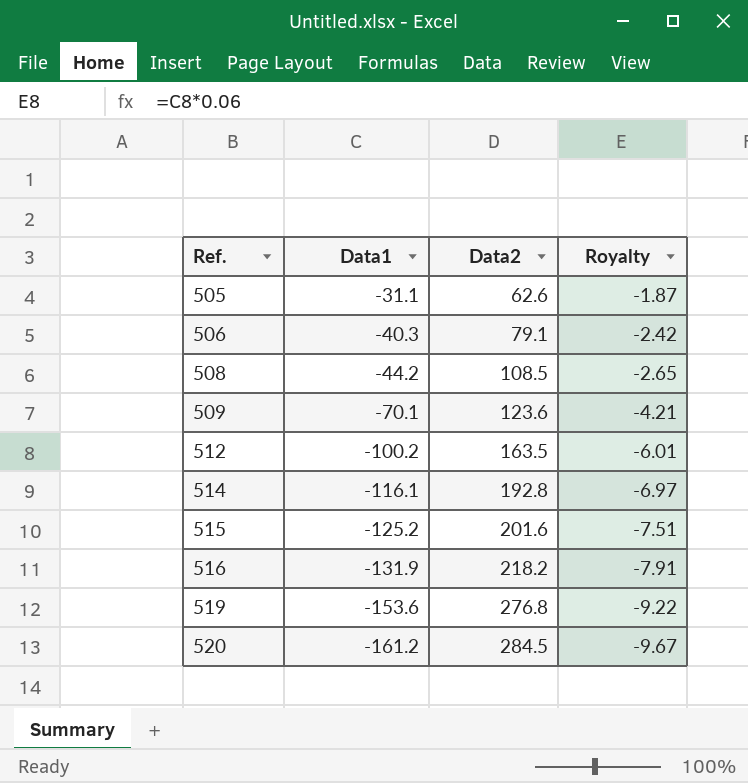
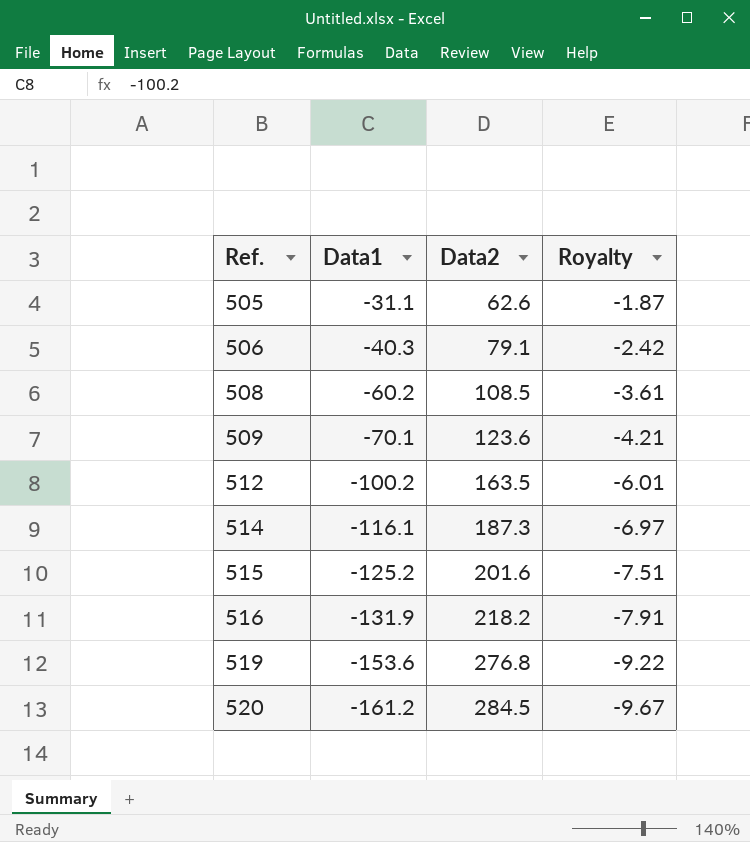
508 | Data1: -44.2 -> -60.2
508 | Royalty: -2.65 -> -3.61
514 | Data2: 192.8 -> 187.3

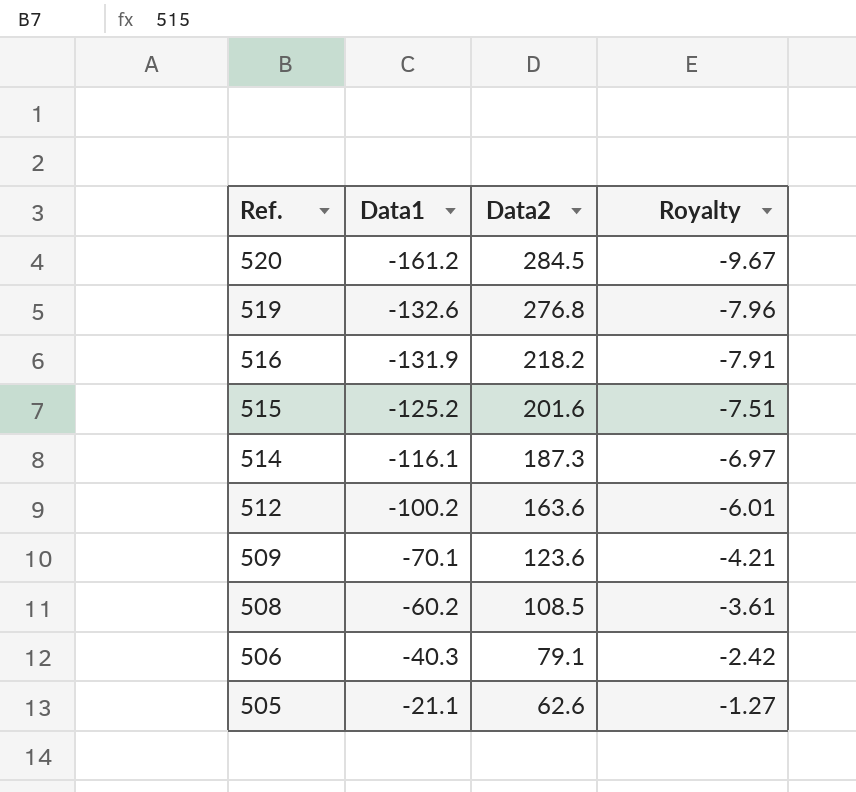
row order: Ref. ascending -> Ref. descending
519 | Data1: -153.6 -> -132.6
519 | Royalty: -9.22 -> -7.96
512 | Data2: 163.5 -> 163.6
505 | Data1: -31.1 -> -21.1
505 | Royalty: -1.87 -> -1.27

